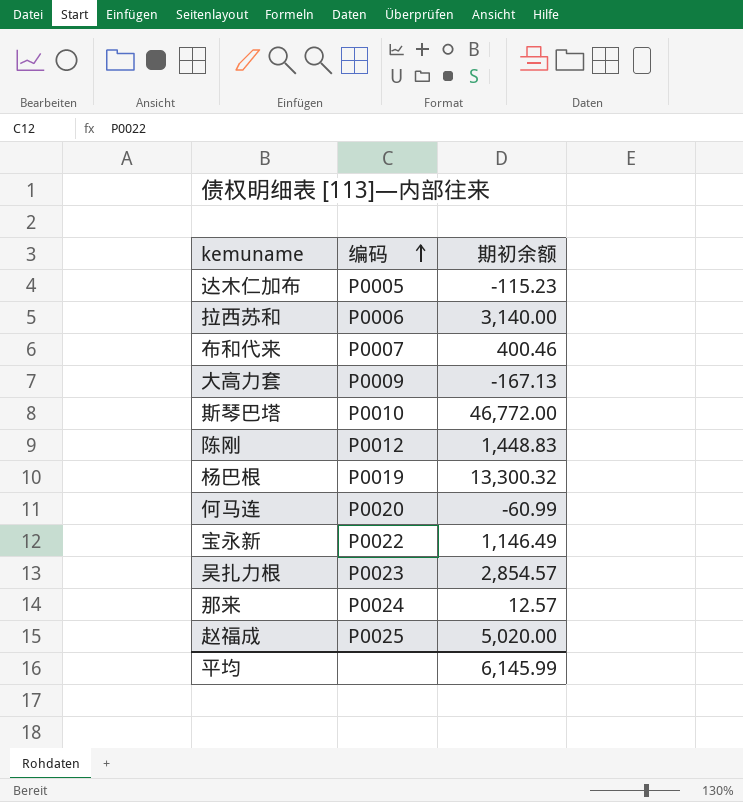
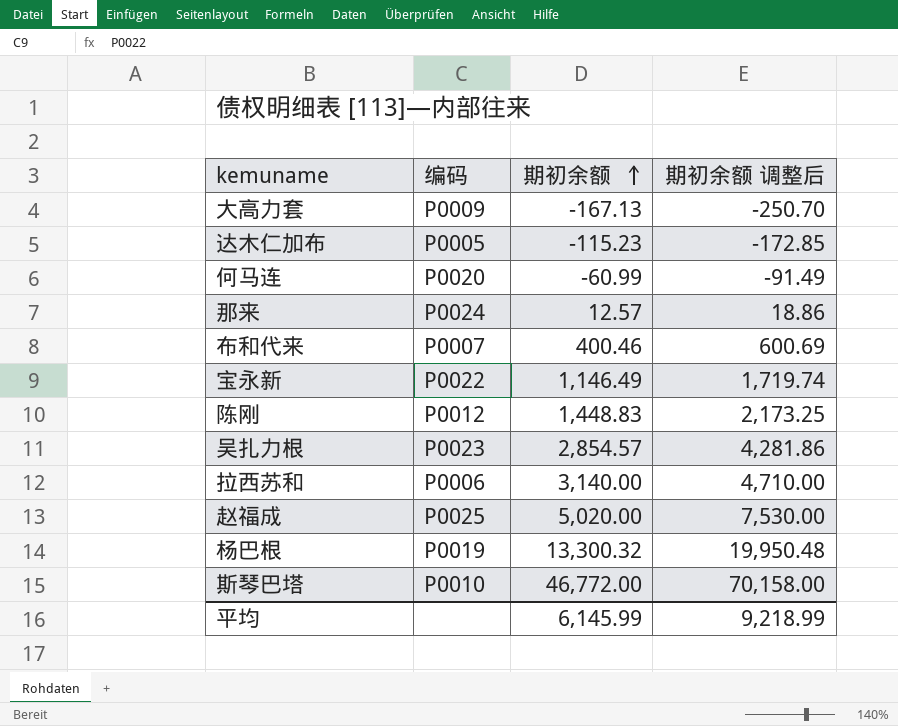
row order: 编码 ascending -> 期初余额 ascending
column 期初余额 调整后 | formula: none -> [期初余额] * 1.5

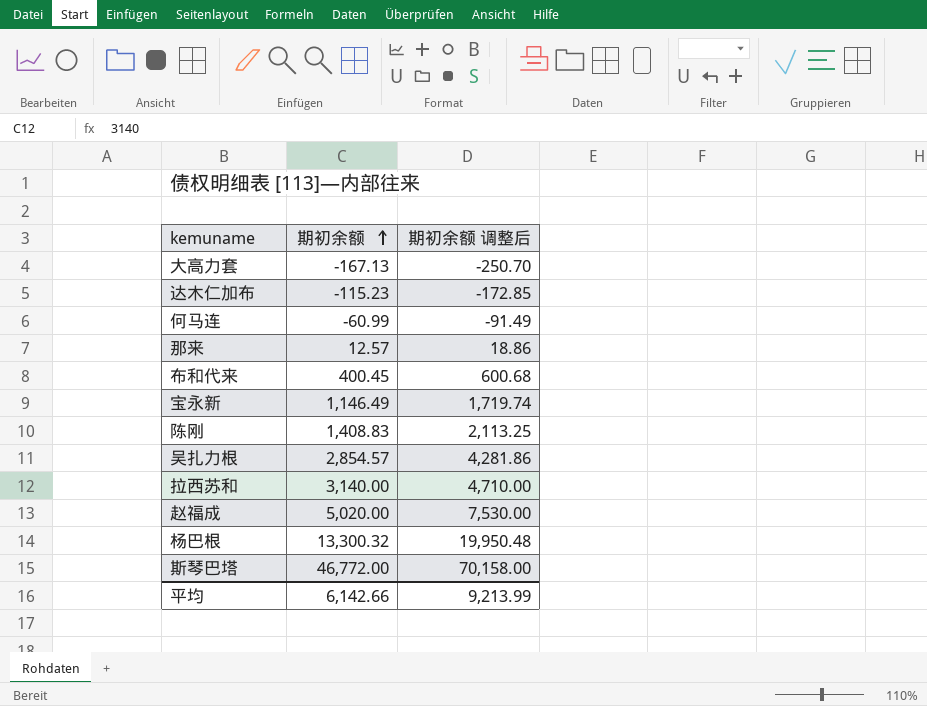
column 编码 | position: 2 -> none
布和代来 | 期初余额: 400.46 -> 400.45
布和代来 | 期初余额 调整后: 600.69 -> 600.68
陈刚 | 期初余额: 1,448.83 -> 1,408.83
陈刚 | 期初余额 调整后: 2,173.25 -> 2,113.25
平均 | 期初余额: 6,145.99 -> 6,142.66
平均 | 期初余额 调整后: 9,218.99 -> 9,213.99

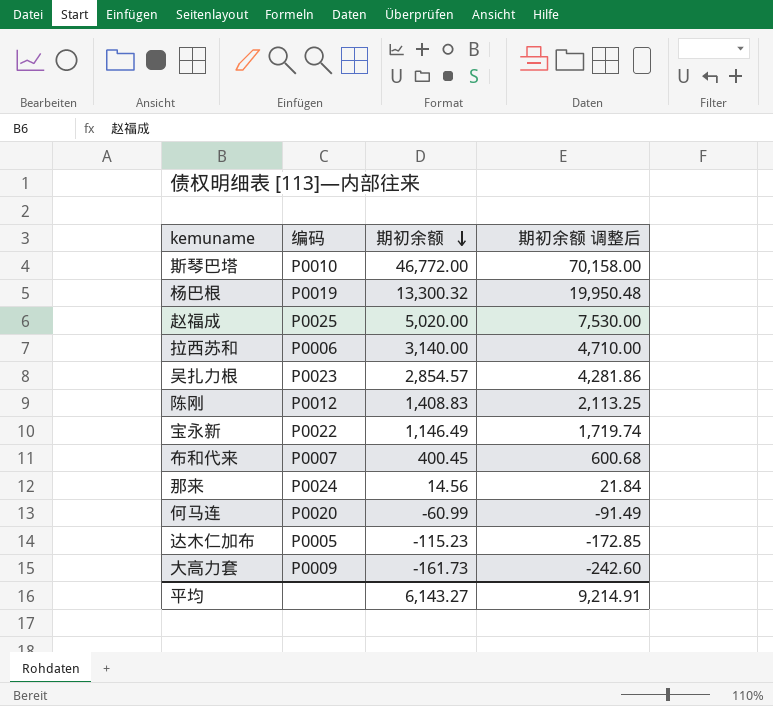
row order: 期初余额 ascending -> 期初余额 descending
column 编码 | position: none -> 2
那来 | 期初余额: 12.57 -> 14.56
那来 | 期初余额 调整后: 18.86 -> 21.84
大高力套 | 期初余额: -167.13 -> -161.73
大高力套 | 期初余额 调整后: -250.70 -> -242.60
平均 | 期初余额: 6,142.66 -> 6,143.27
平均 | 期初余额 调整后: 9,213.99 -> 9,214.91

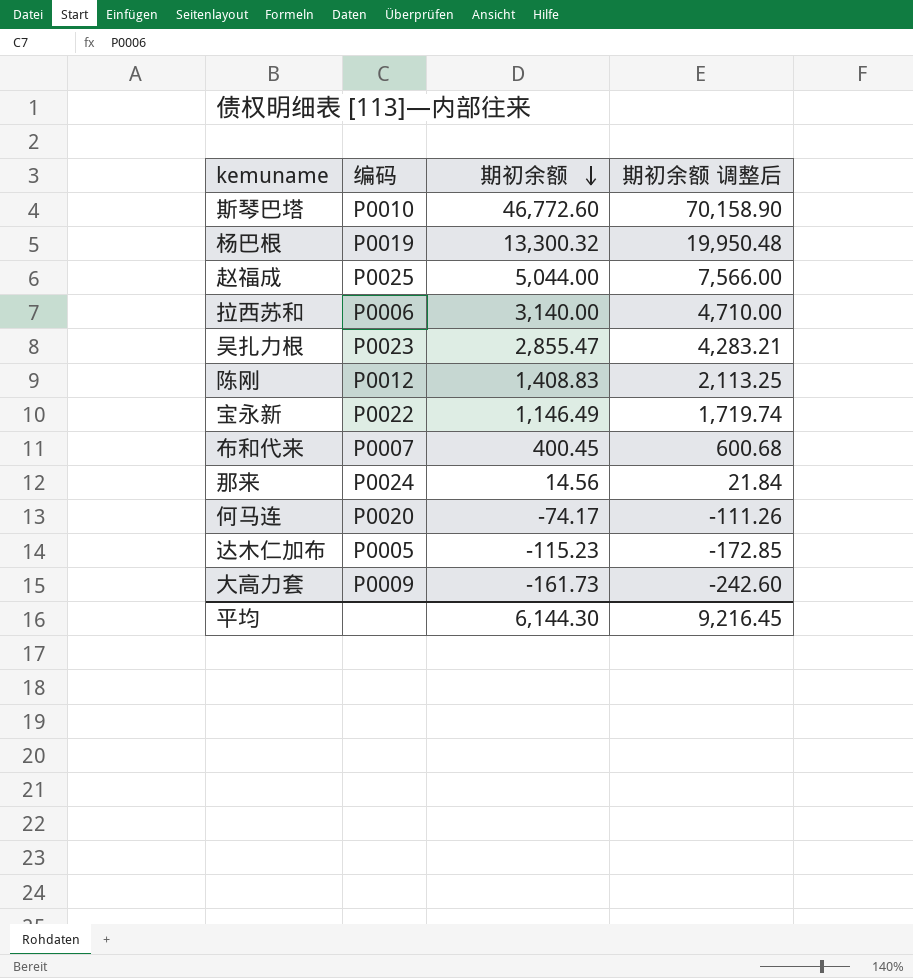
斯琴巴塔 | 期初余额: 46,772.00 -> 46,772.60
斯琴巴塔 | 期初余额 调整后: 70,158.00 -> 70,158.90
赵福成 | 期初余额: 5,020.00 -> 5,044.00
赵福成 | 期初余额 调整后: 7,530.00 -> 7,566.00
吴扎力根 | 期初余额: 2,854.57 -> 2,855.47
吴扎力根 | 期初余额 调整后: 4,281.86 -> 4,283.21
何马连 | 期初余额: -60.99 -> -74.17
何马连 | 期初余额 调整后: -91.49 -> -111.26
平均 | 期初余额: 6,143.27 -> 6,144.30
平均 | 期初余额 调整后: 9,214.91 -> 9,216.45

